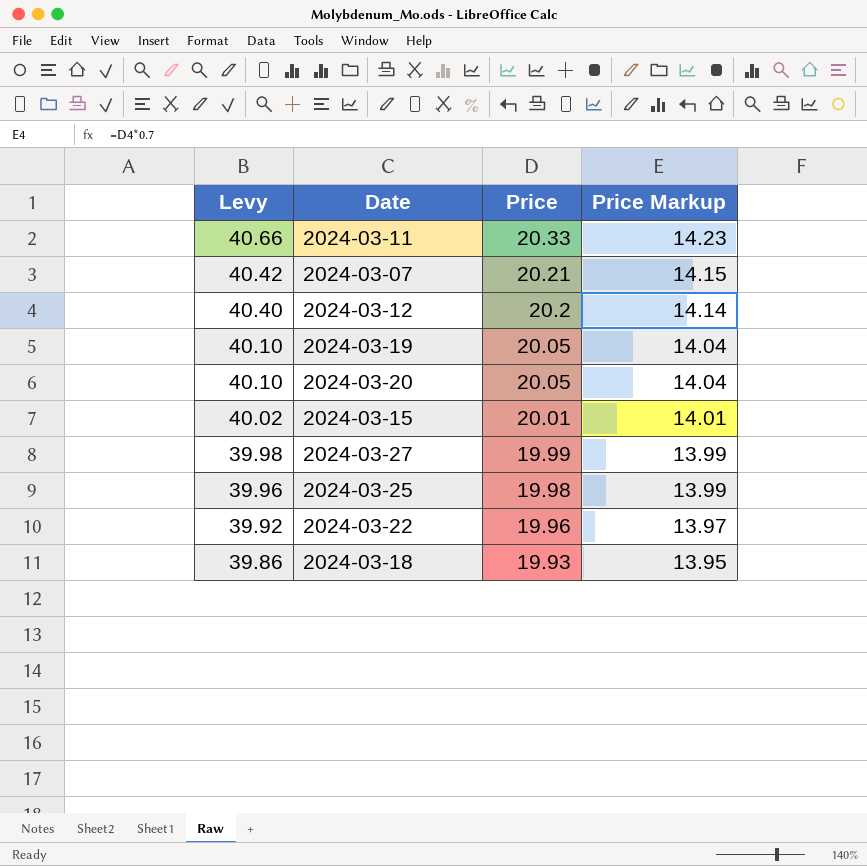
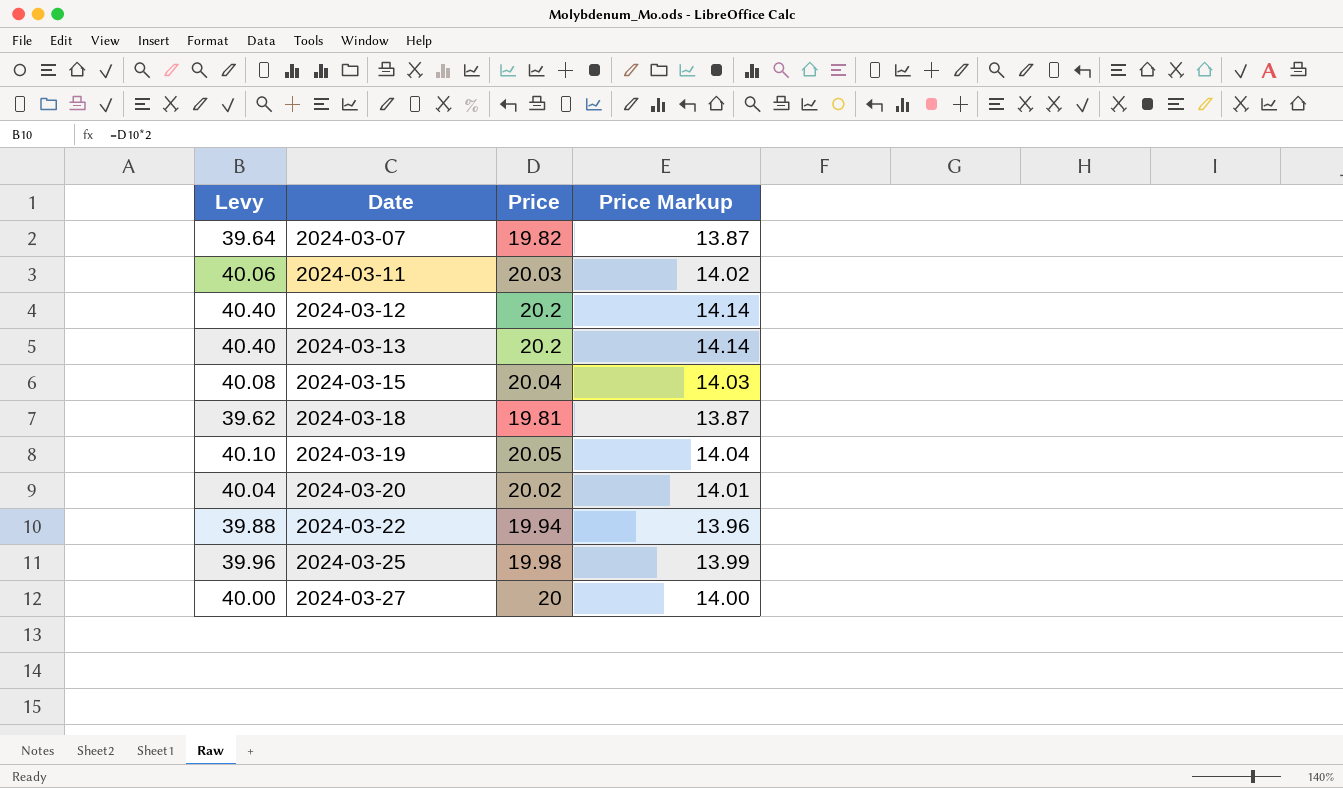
row order: Levy descending -> Date ascending
2024-03-07 | Levy: 40.42 -> 39.64
2024-03-07 | Price: 20.21 -> 19.82
2024-03-07 | Price Markup: 14.15 -> 13.87
2024-03-11 | Levy: 40.66 -> 40.06
2024-03-11 | Price: 20.33 -> 20.03
2024-03-11 | Price Markup: 14.23 -> 14.02
row 2024-03-13: none -> 40.40 | 20.2 | 14.14
2024-03-15 | Levy: 40.02 -> 40.08
2024-03-15 | Price: 20.01 -> 20.04
2024-03-15 | Price Markup: 14.01 -> 14.03
2024-03-18 | Levy: 39.86 -> 39.62
2024-03-18 | Price: 19.93 -> 19.81
2024-03-18 | Price Markup: 13.95 -> 13.87
2024-03-20 | Levy: 40.10 -> 40.04
2024-03-20 | Price: 20.05 -> 20.02
2024-03-20 | Price Markup: 14.04 -> 14.01
2024-03-22 | Levy: 39.92 -> 39.88
2024-03-22 | Price: 19.96 -> 19.94
2024-03-22 | Price Markup: 13.97 -> 13.96
2024-03-27 | Levy: 39.98 -> 40.00
2024-03-27 | Price: 19.99 -> 20
2024-03-27 | Price Markup: 13.99 -> 14.00

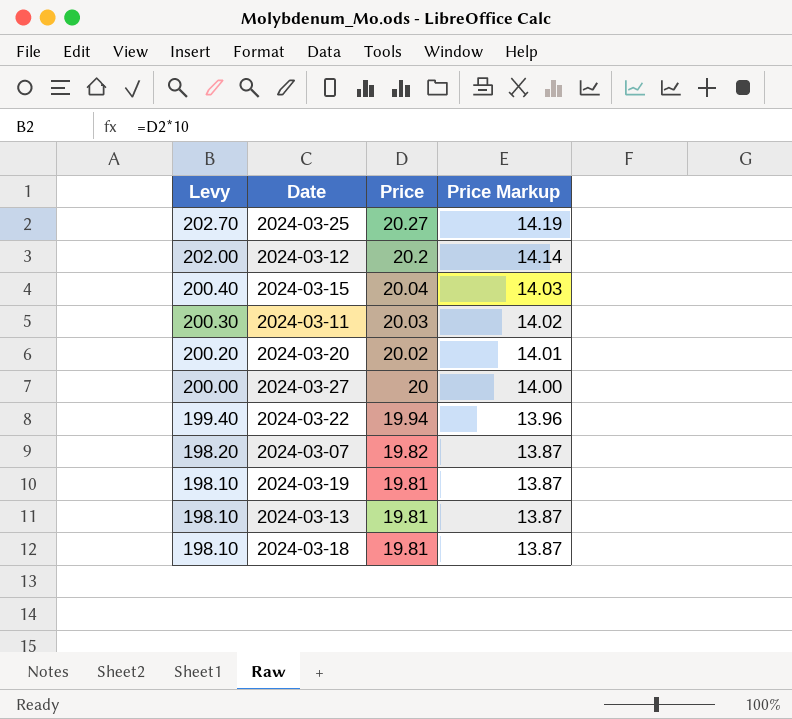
row order: Date ascending -> Levy descending
column Levy | formula: [Price] * 2 -> [Price] * 10
2024-03-25 | Price: 19.98 -> 20.27
2024-03-25 | Price Markup: 13.99 -> 14.19
2024-03-19 | Price: 20.05 -> 19.81
2024-03-19 | Price Markup: 14.04 -> 13.87
2024-03-13 | Price: 20.2 -> 19.81
2024-03-13 | Price Markup: 14.14 -> 13.87

